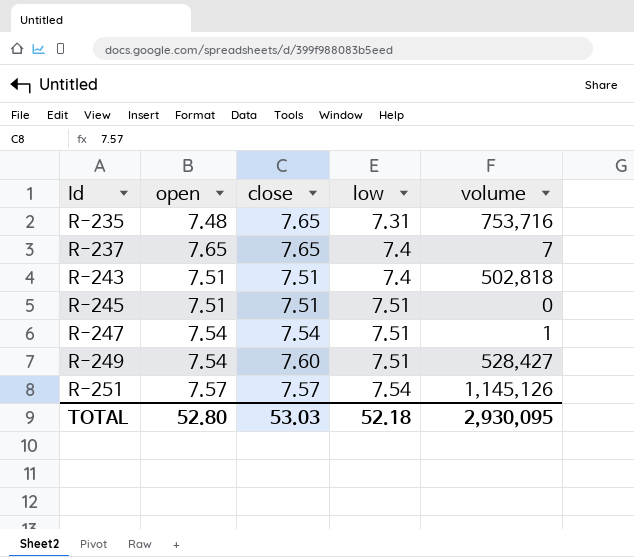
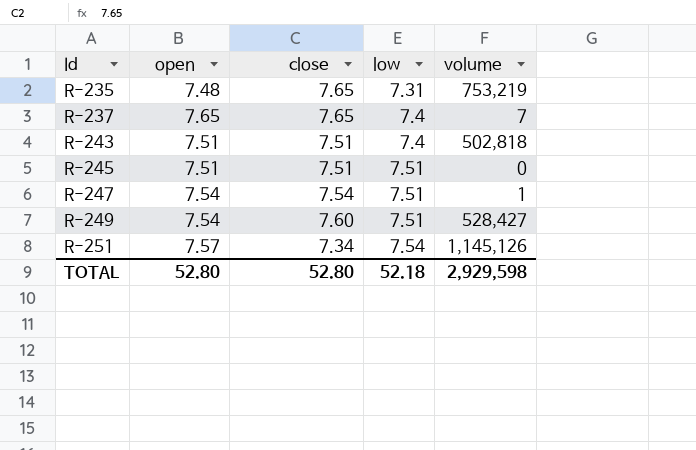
R-235 | volume: 753,716 -> 753,219
R-251 | close: 7.57 -> 7.34
TOTAL | close: 53.03 -> 52.80
TOTAL | volume: 2,930,095 -> 2,929,598

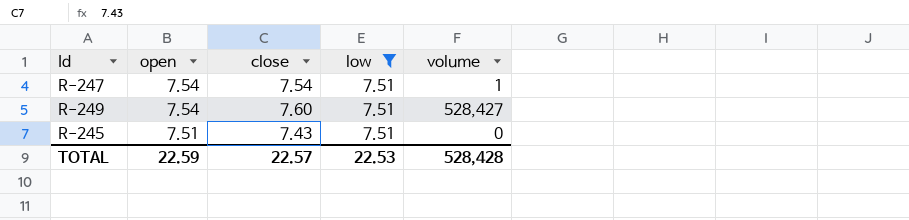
filter: none -> low = 7.51
row order: Id ascending -> open descending
R-245 | close: 7.51 -> 7.43
TOTAL | open: 52.80 -> 22.59
TOTAL | close: 52.80 -> 22.57
TOTAL | low: 52.18 -> 22.53
TOTAL | volume: 2,929,598 -> 528,428

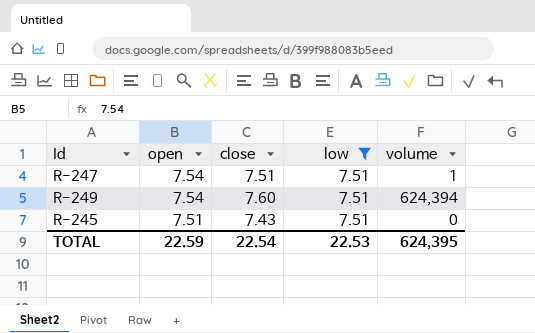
R-247 | close: 7.54 -> 7.51
R-249 | volume: 528,427 -> 624,394
TOTAL | close: 22.57 -> 22.54
TOTAL | volume: 528,428 -> 624,395

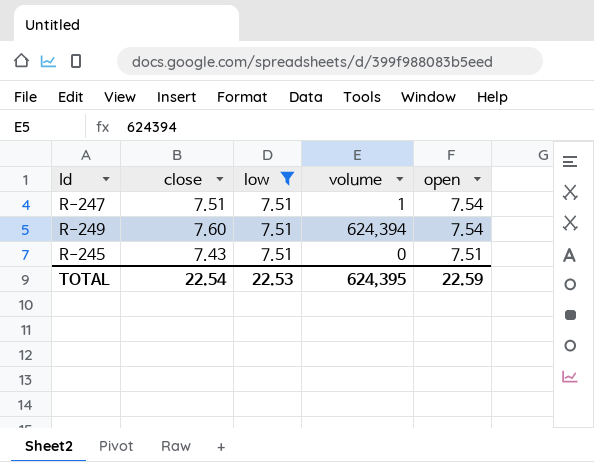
column open | position: 2 -> 5

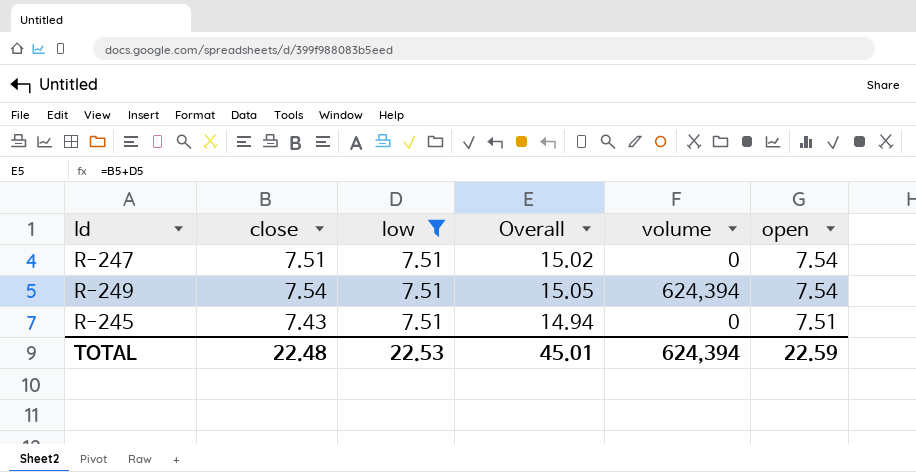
column Overall | formula: none -> [close] + [low]
R-247 | volume: 1 -> 0
R-249 | close: 7.60 -> 7.54
TOTAL | close: 22.54 -> 22.48
TOTAL | volume: 624,395 -> 624,394

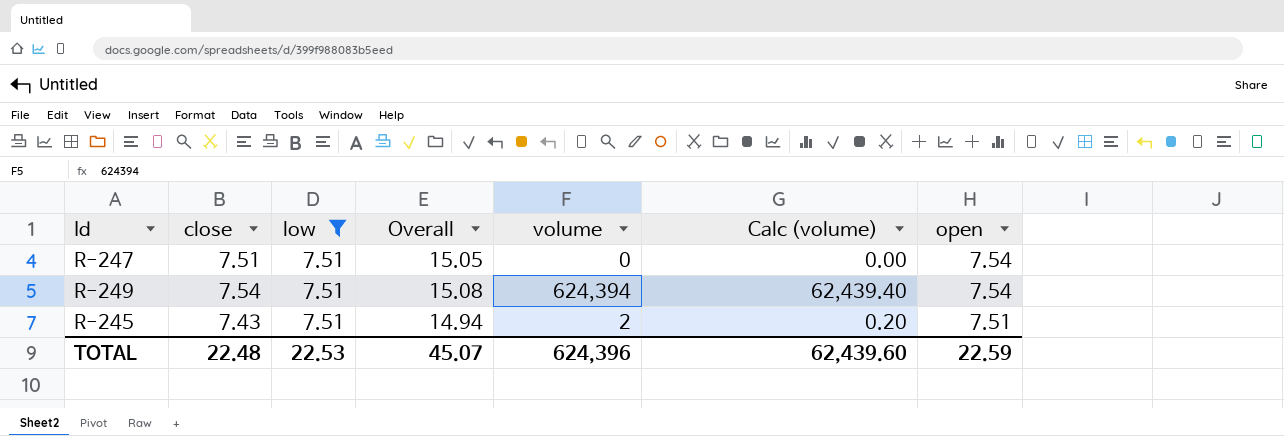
column Overall | formula: [close] + [low] -> [close] + [open]
column Calc (volume) | formula: none -> [volume] * 0.1
R-245 | volume: 0 -> 2
TOTAL | Overall: 45.01 -> 45.07
TOTAL | volume: 624,394 -> 624,396

